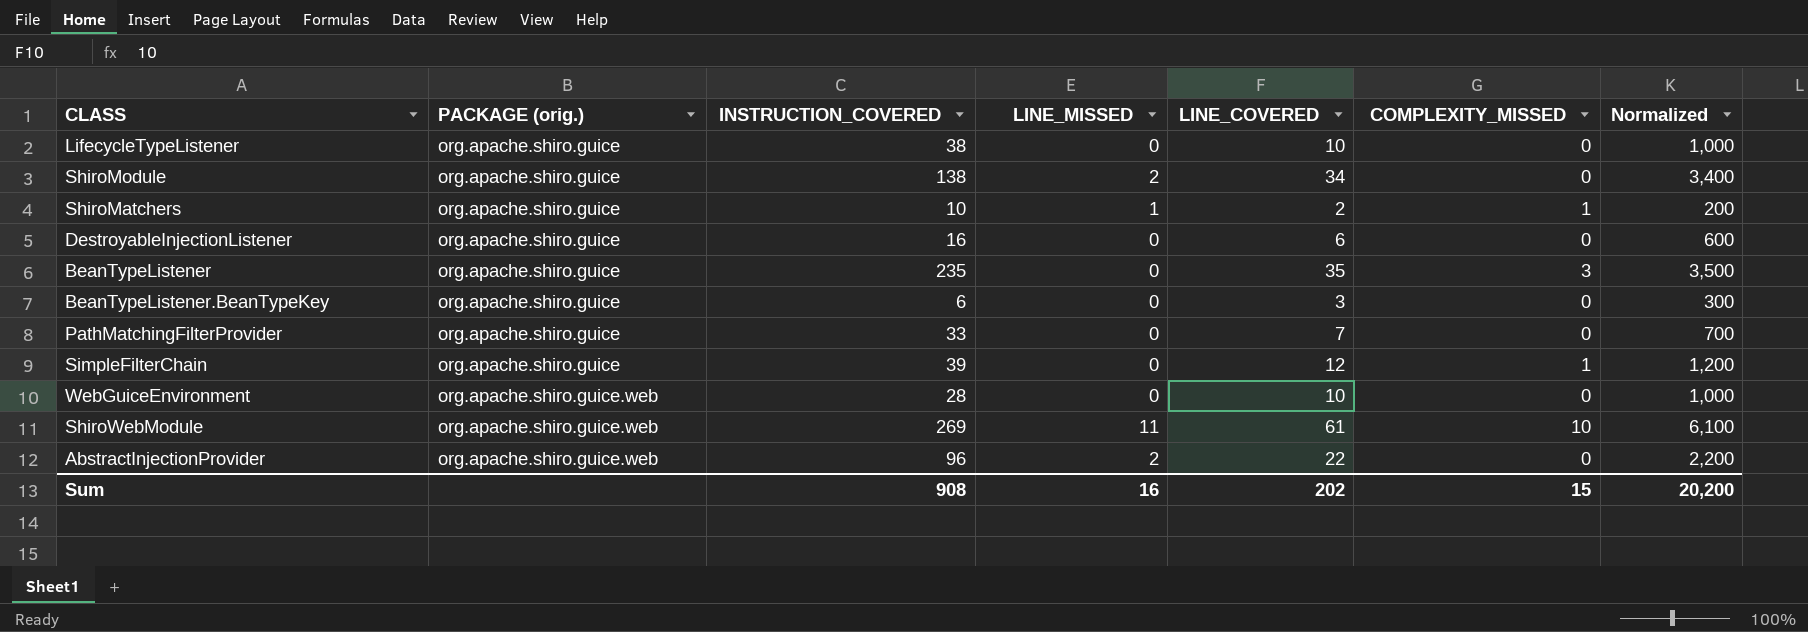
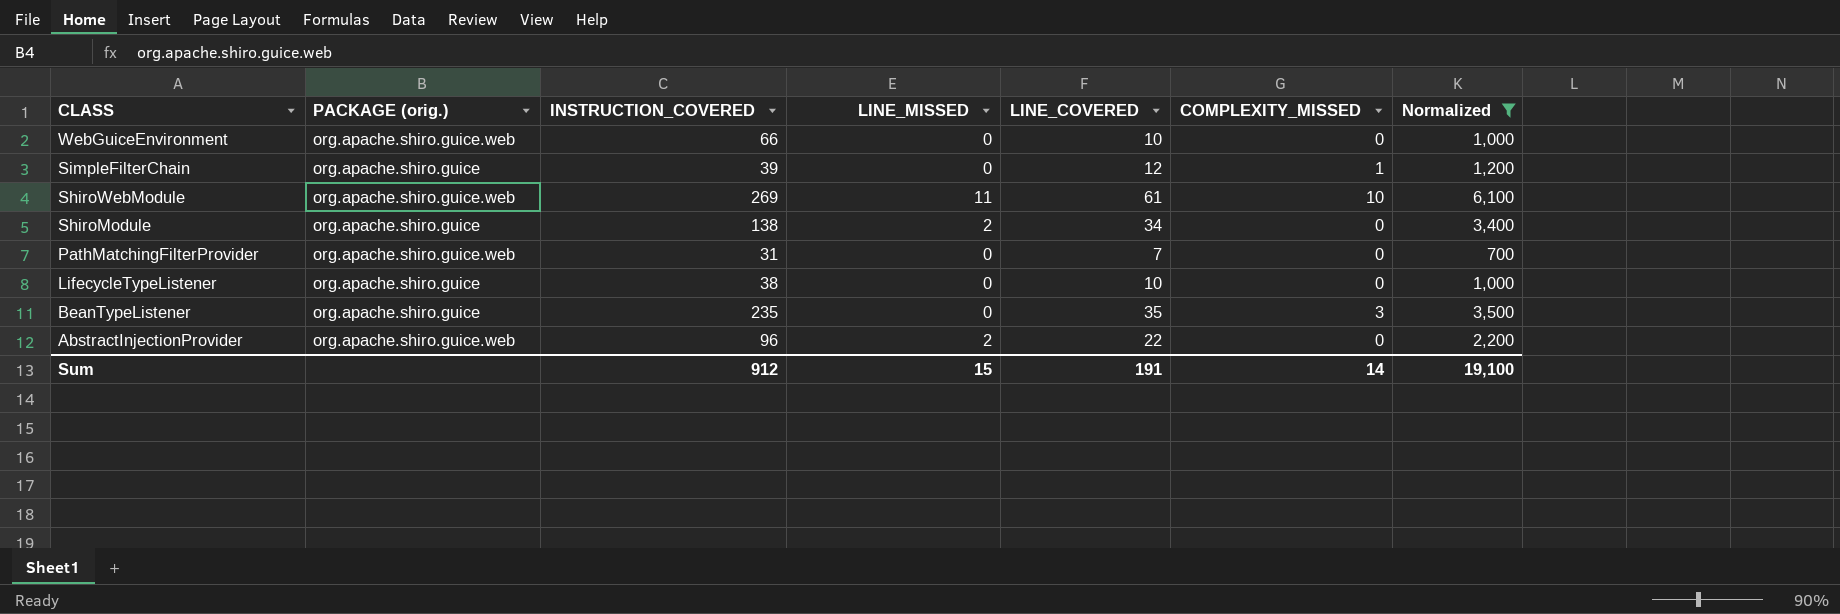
filter: none -> Normalized >= 700
row order: PACKAGE (orig.) ascending -> CLASS descending
WebGuiceEnvironment | INSTRUCTION_COVERED: 28 -> 66
PathMatchingFilterProvider | PACKAGE (orig.): org.apache.shiro.guice -> org.apache.shiro.guice.web
PathMatchingFilterProvider | INSTRUCTION_COVERED: 33 -> 31
Sum | INSTRUCTION_COVERED: 908 -> 912
Sum | LINE_MISSED: 16 -> 15
Sum | LINE_COVERED: 202 -> 191
Sum | COMPLEXITY_MISSED: 15 -> 14
Sum | Normalized: 20,200 -> 19,100

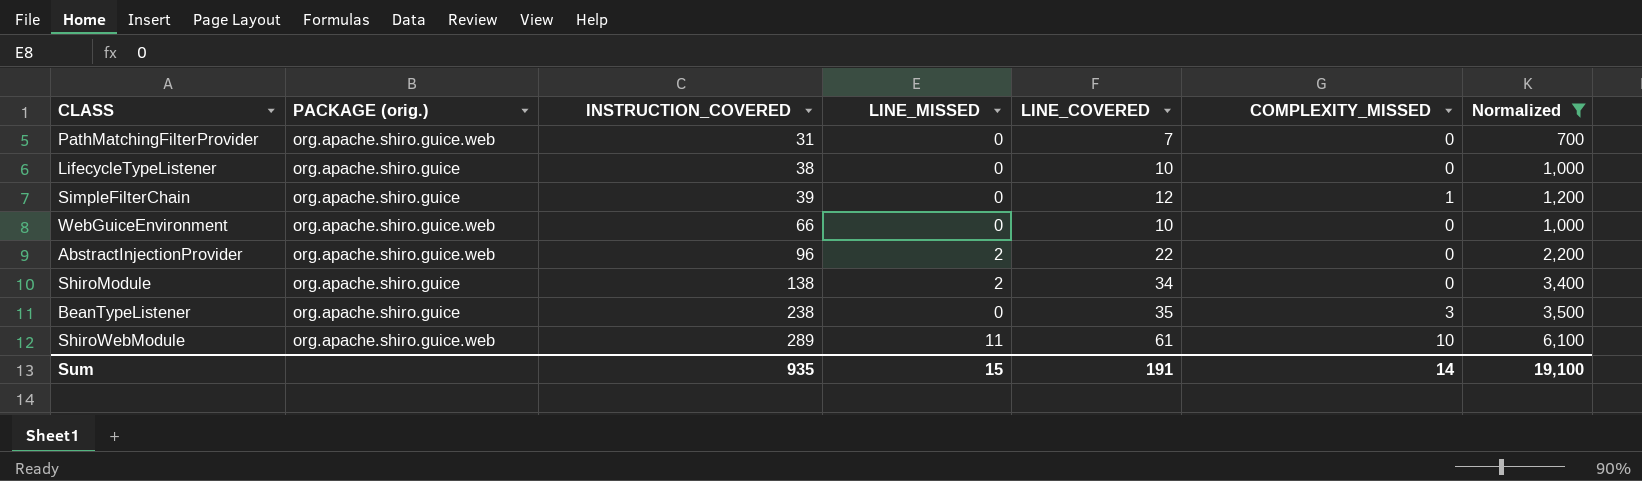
row order: CLASS descending -> INSTRUCTION_COVERED ascending
BeanTypeListener | INSTRUCTION_COVERED: 235 -> 238
ShiroWebModule | INSTRUCTION_COVERED: 269 -> 289
Sum | INSTRUCTION_COVERED: 912 -> 935

